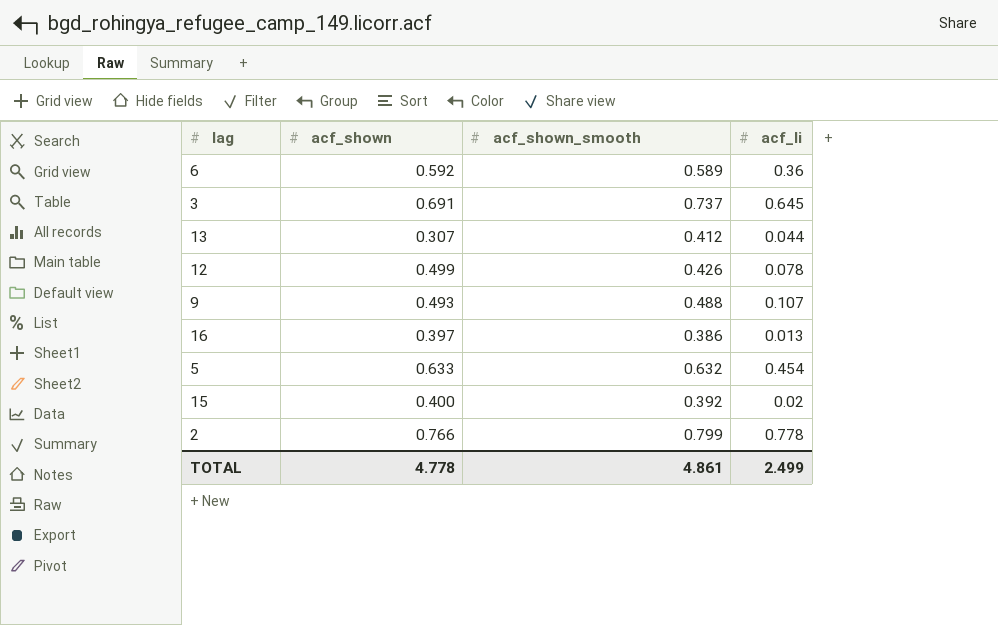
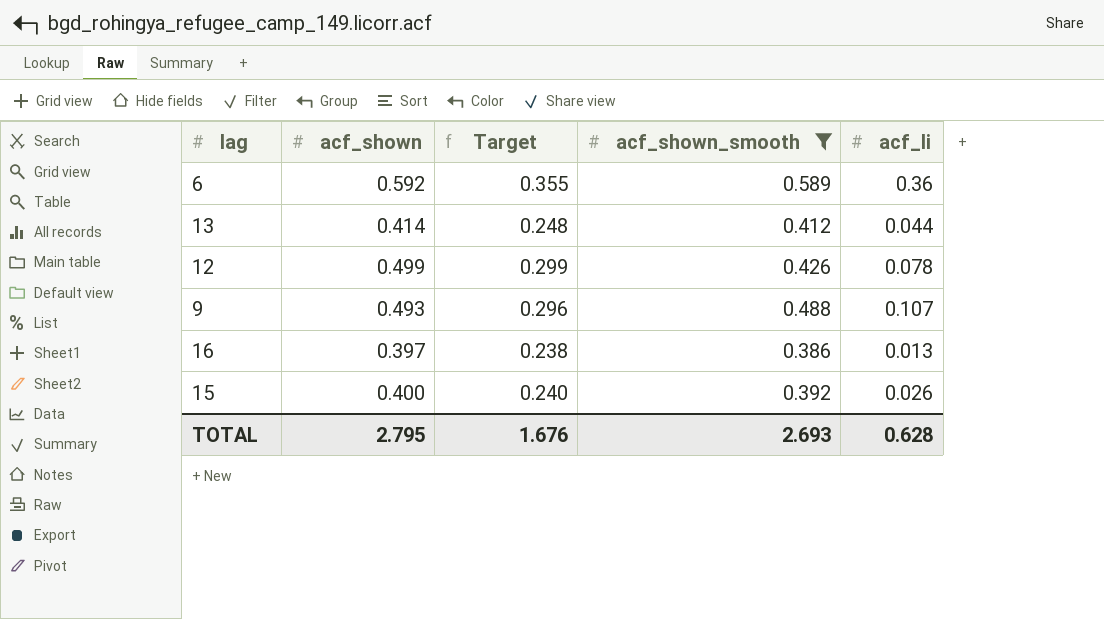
filter: none -> acf_shown_smooth <= 0.589
column Target | formula: none -> [acf_shown] * 0.6
13 | acf_shown: 0.307 -> 0.414
15 | acf_li: 0.02 -> 0.026
TOTAL | acf_shown: 4.778 -> 2.795
TOTAL | acf_shown_smooth: 4.861 -> 2.693
TOTAL | acf_li: 2.499 -> 0.628

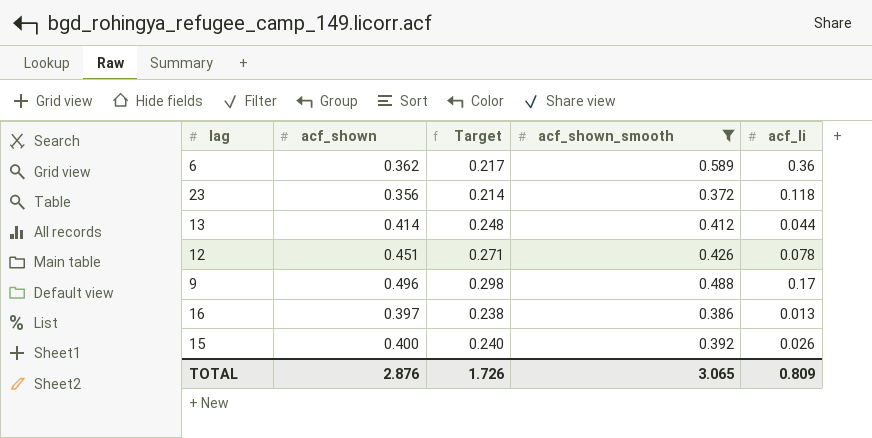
6 | acf_shown: 0.592 -> 0.362
6 | Target: 0.355 -> 0.217
row 23: none -> 0.356 | 0.214 | 0.372 | 0.118
12 | acf_shown: 0.499 -> 0.451
12 | Target: 0.299 -> 0.271
9 | acf_shown: 0.493 -> 0.496
9 | Target: 0.296 -> 0.298
9 | acf_li: 0.107 -> 0.17
TOTAL | acf_shown: 2.795 -> 2.876
TOTAL | Target: 1.676 -> 1.726
TOTAL | acf_shown_smooth: 2.693 -> 3.065
TOTAL | acf_li: 0.628 -> 0.809

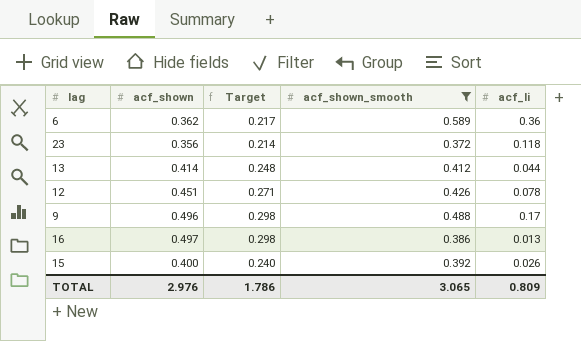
16 | acf_shown: 0.397 -> 0.497
16 | Target: 0.238 -> 0.298
TOTAL | acf_shown: 2.876 -> 2.976
TOTAL | Target: 1.726 -> 1.786

